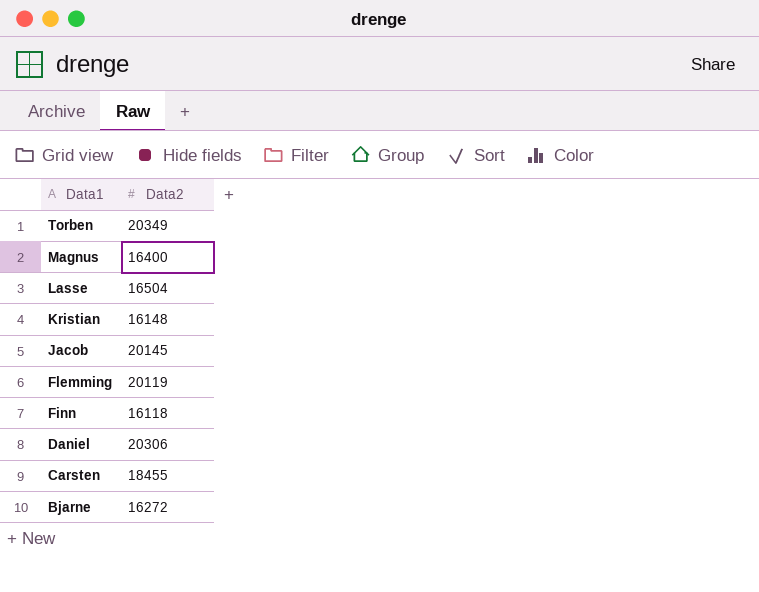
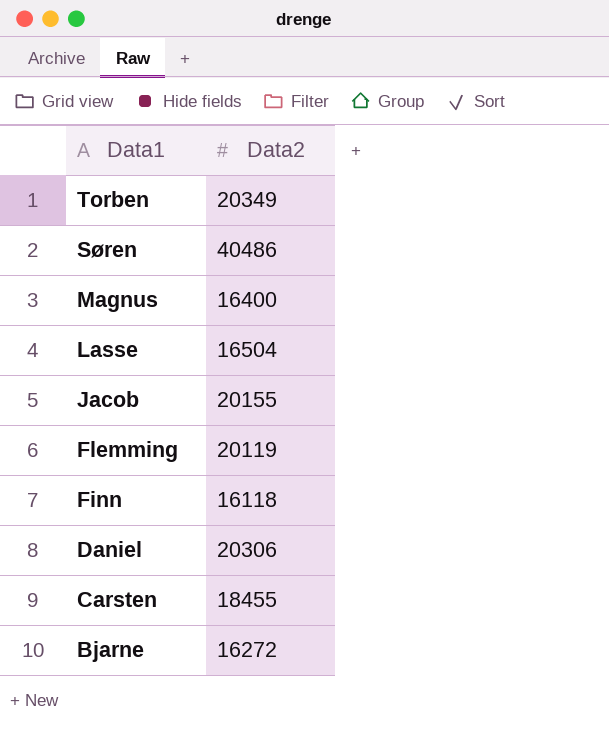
row Kristian: 16148 -> none
row Søren: none -> 40486
Jacob | Data2: 20145 -> 20155

